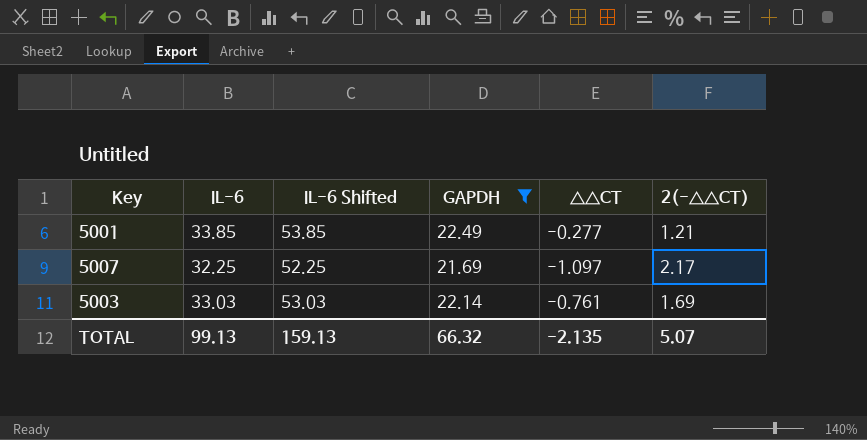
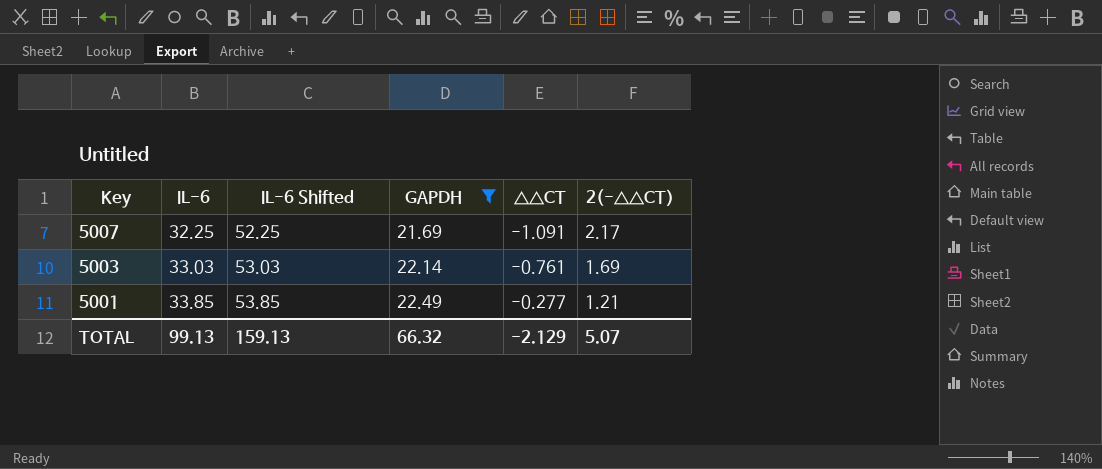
row order: none -> Key descending
5007 | △△CT: -1.097 -> -1.091
TOTAL | △△CT: -2.135 -> -2.129

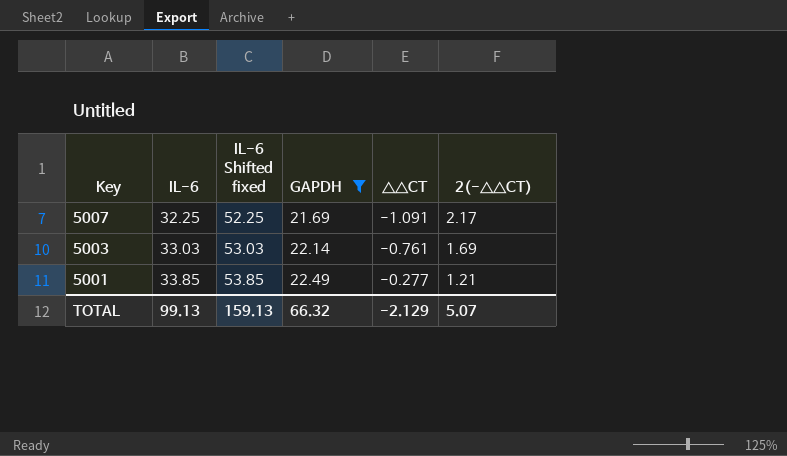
column name: IL-6 Shifted -> IL-6 Shifted fixed

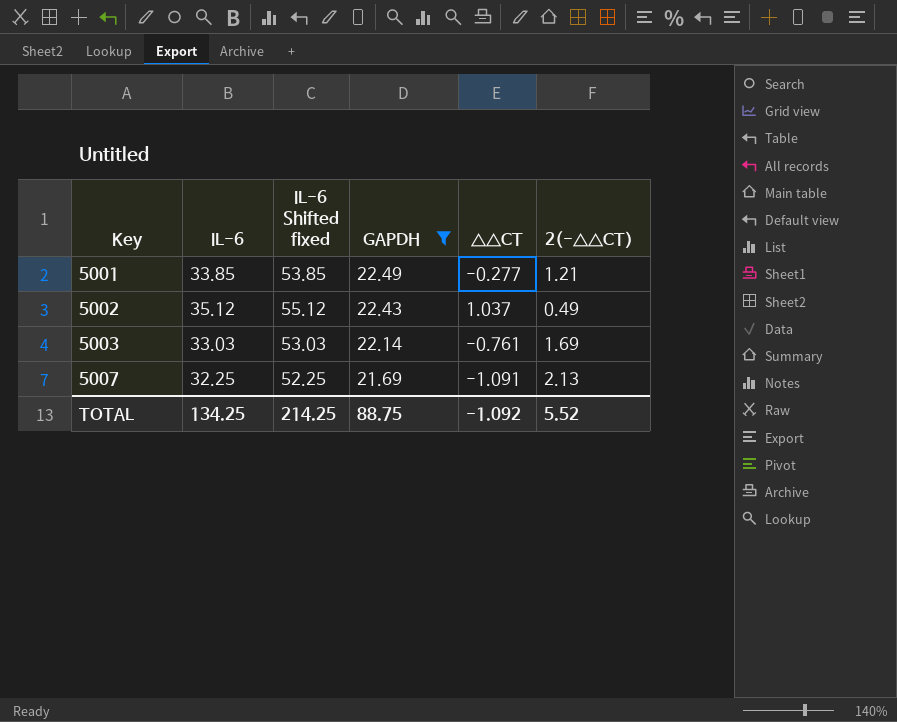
row order: Key descending -> Key ascending
row 5002: none -> 35.12 | 55.12 | 22.43 | 1.037 | 0.49
5007 | 2(-△△CT）: 2.17 -> 2.13
TOTAL | IL-6: 99.13 -> 134.25
TOTAL | IL-6 Shifted fixed: 159.13 -> 214.25
TOTAL | GAPDH: 66.32 -> 88.75
TOTAL | △△CT: -2.129 -> -1.092
TOTAL | 2(-△△CT）: 5.07 -> 5.52

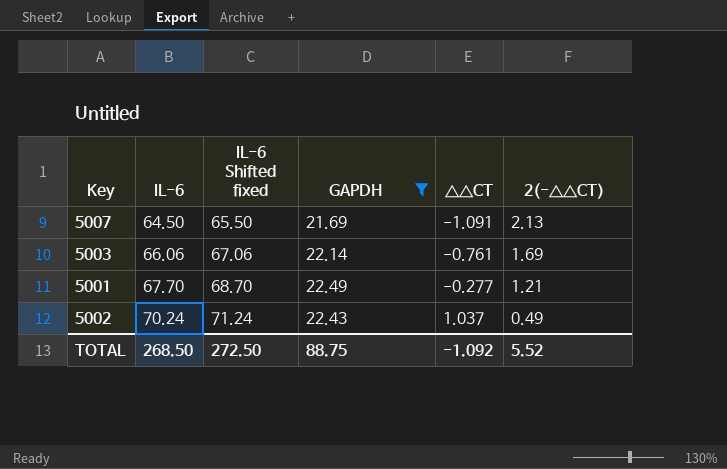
row order: Key ascending -> IL-6 ascending
column IL-6 Shifted fixed | formula: [IL-6] + 20 -> [IL-6] + 1
5007 | IL-6: 32.25 -> 64.50
5003 | IL-6: 33.03 -> 66.06
5001 | IL-6: 33.85 -> 67.70
5002 | IL-6: 35.12 -> 70.24
TOTAL | IL-6: 134.25 -> 268.50
TOTAL | IL-6 Shifted fixed: 214.25 -> 272.50

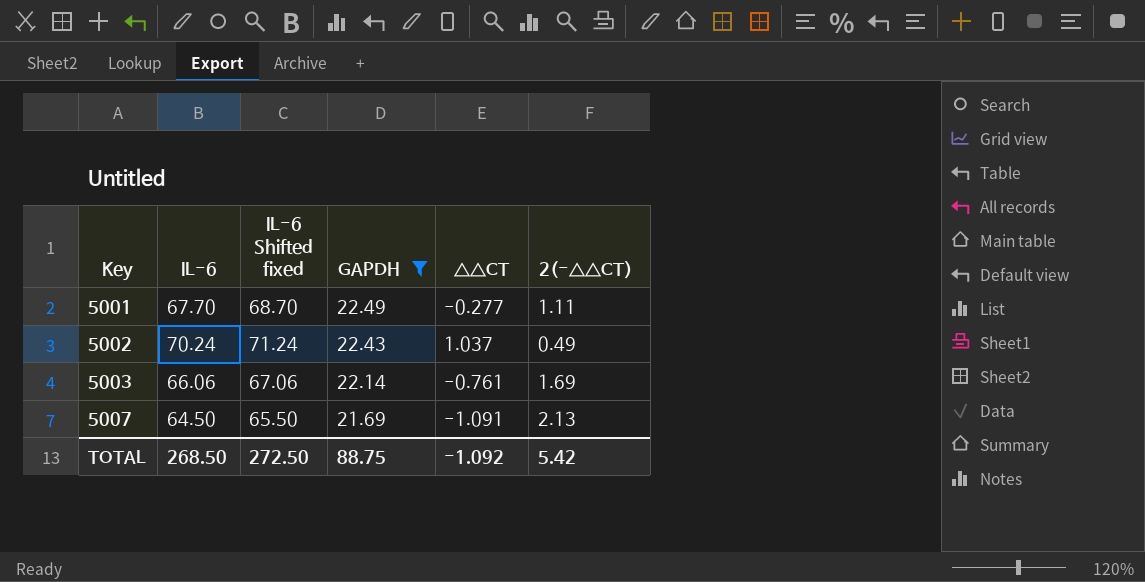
row order: IL-6 ascending -> Key ascending
5001 | 2(-△△CT）: 1.21 -> 1.11
TOTAL | 2(-△△CT）: 5.52 -> 5.42

